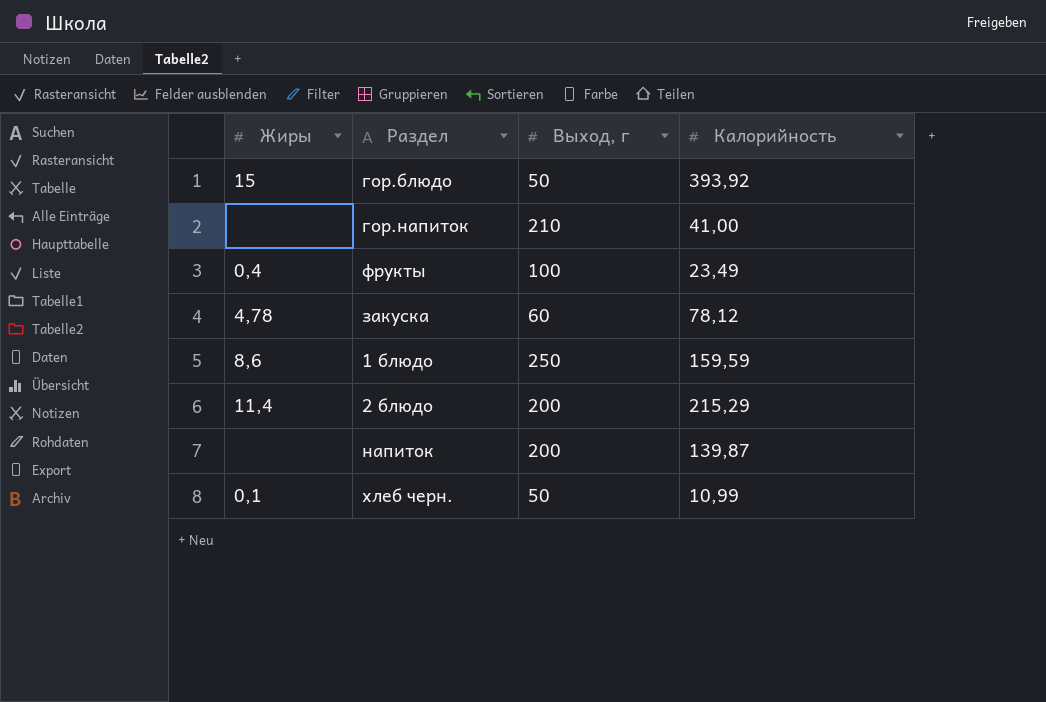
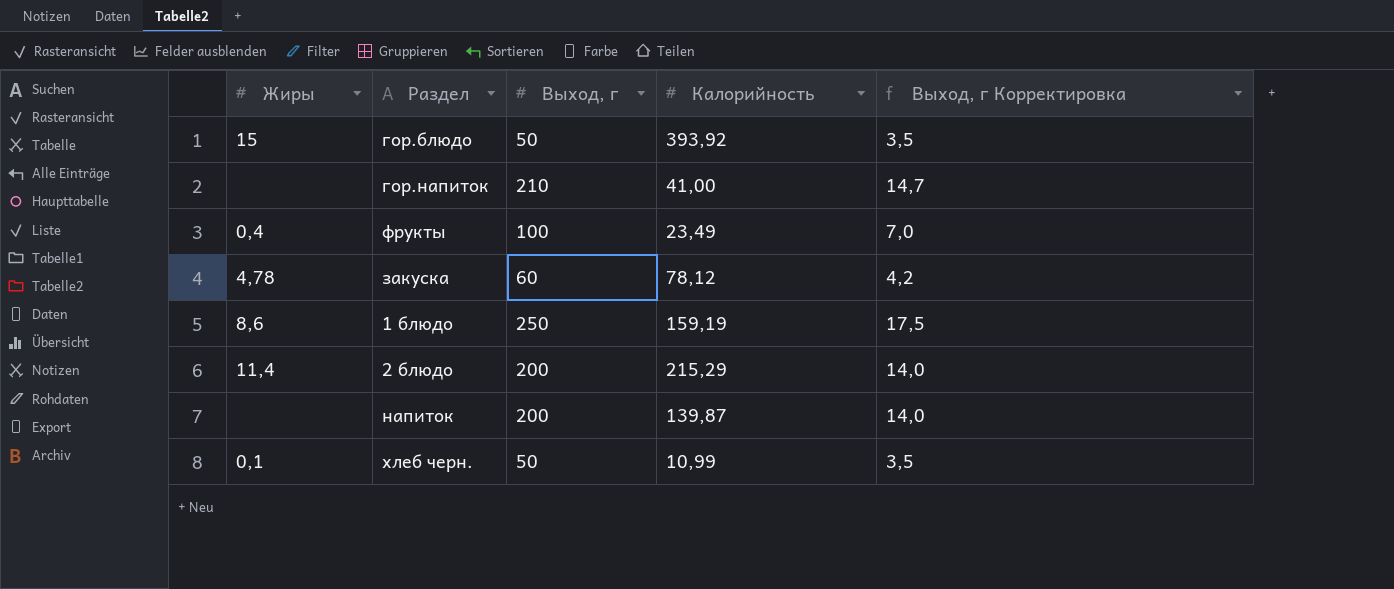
column Выход, г Корректировка | formula: none -> [Выход, г] * 0,07
1 блюдо | Калорийность: 159,59 -> 159,19

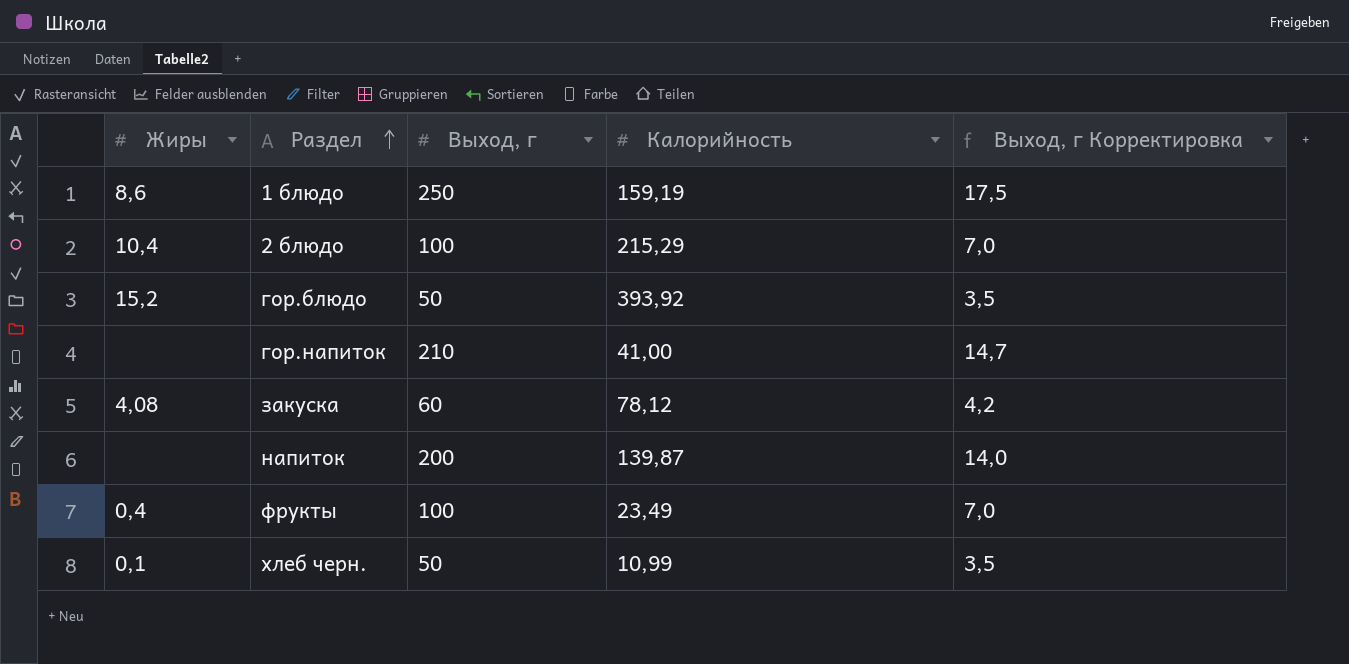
row order: none -> Раздел ascending
2 блюдо | Жиры: 11,4 -> 10,4
2 блюдо | Выход, г: 200 -> 100
2 блюдо | Выход, г Корректировка: 14,0 -> 7,0
гор.блюдо | Жиры: 15 -> 15,2
закуска | Жиры: 4,78 -> 4,08

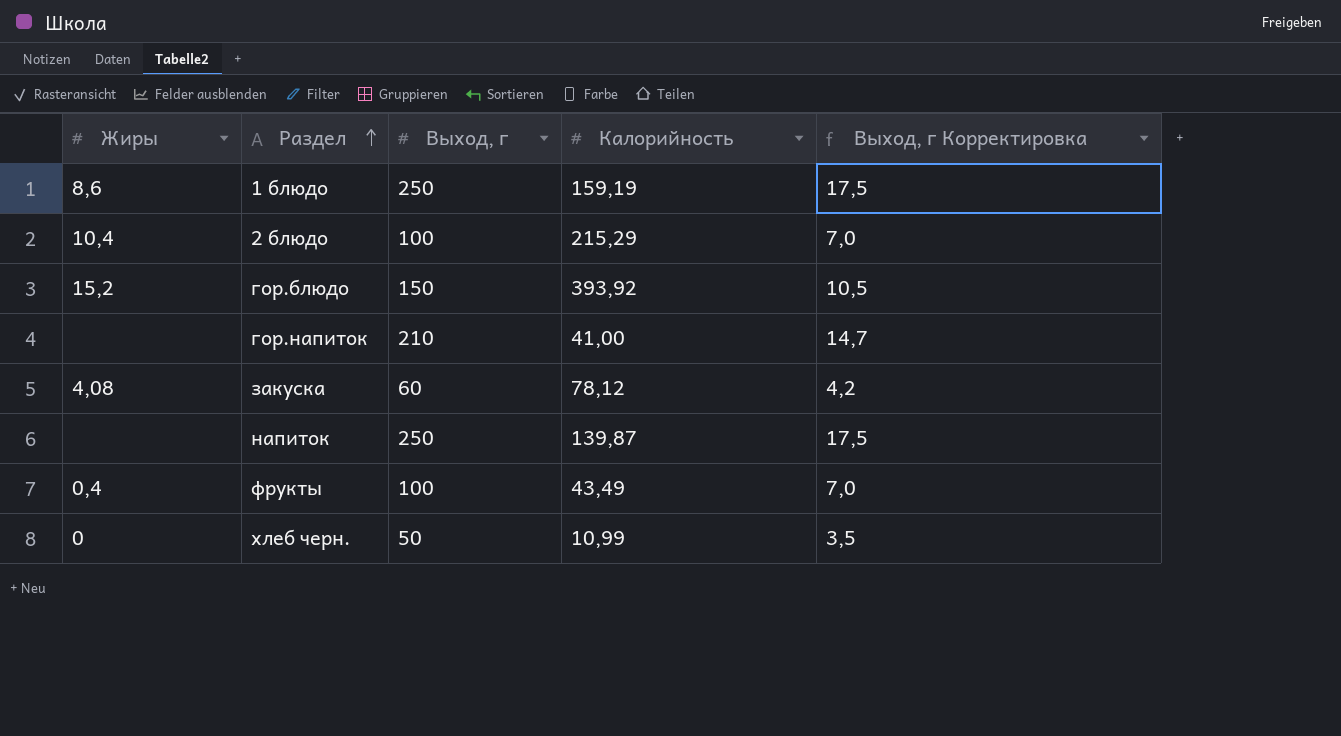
гор.блюдо | Выход, г: 50 -> 150
гор.блюдо | Выход, г Корректировка: 3,5 -> 10,5
напиток | Выход, г: 200 -> 250
напиток | Выход, г Корректировка: 14,0 -> 17,5
фрукты | Калорийность: 23,49 -> 43,49
хлеб черн. | Жиры: 0,1 -> 0

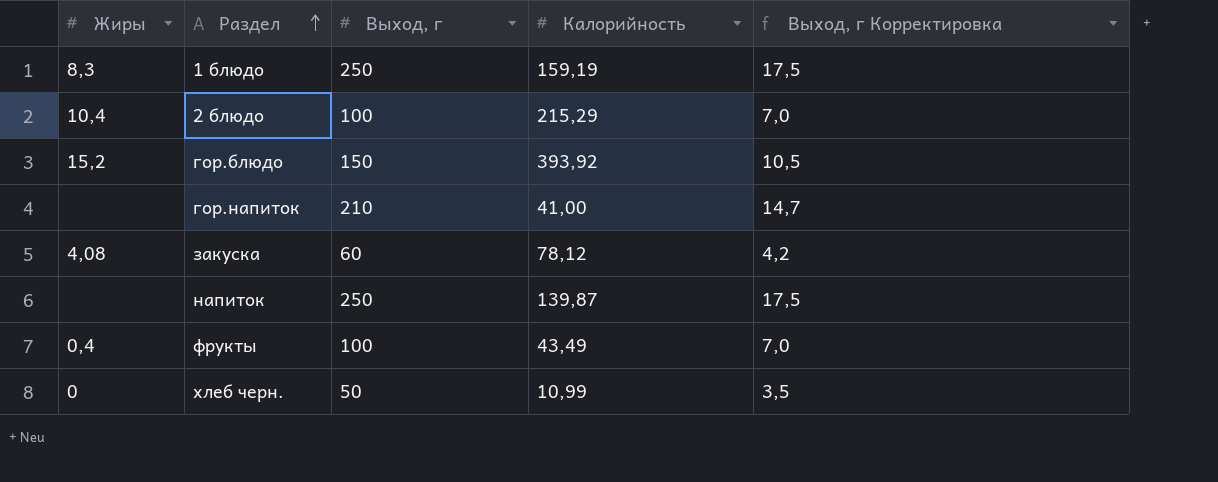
1 блюдо | Жиры: 8,6 -> 8,3

